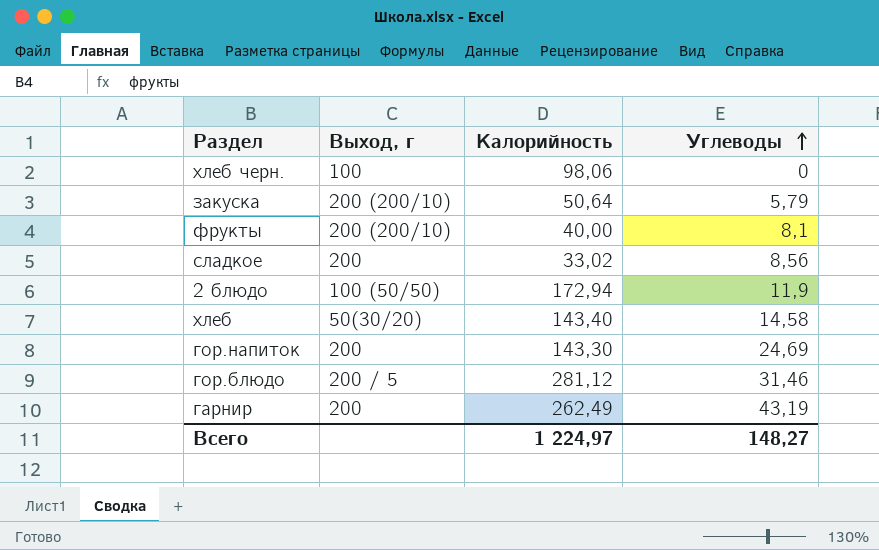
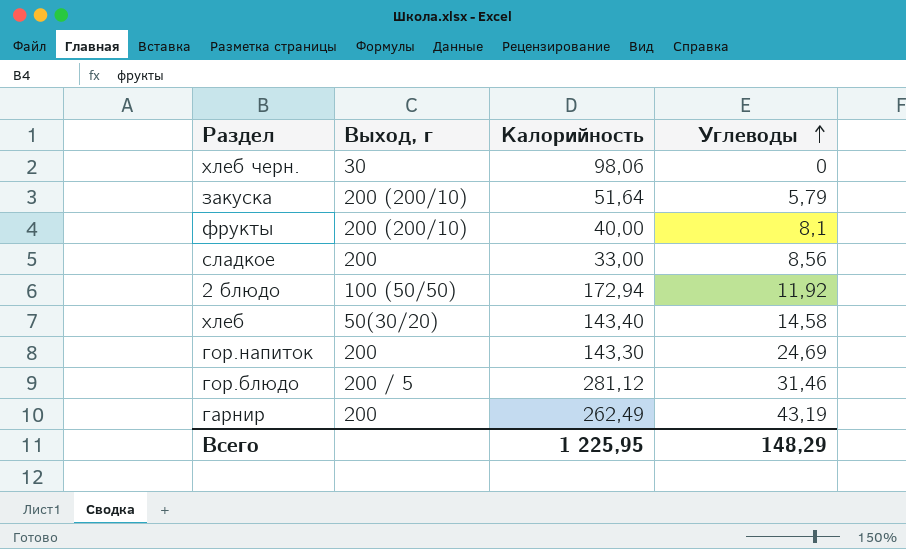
хлеб черн. | Выход, г: 100 -> 30
закуска | Калорийность: 50,64 -> 51,64
сладкое | Калорийность: 33,02 -> 33,00
2 блюдо | Углеводы: 11,9 -> 11,92
Всего | Калорийность: 1 224,97 -> 1 225,95
Всего | Углеводы: 148,27 -> 148,29

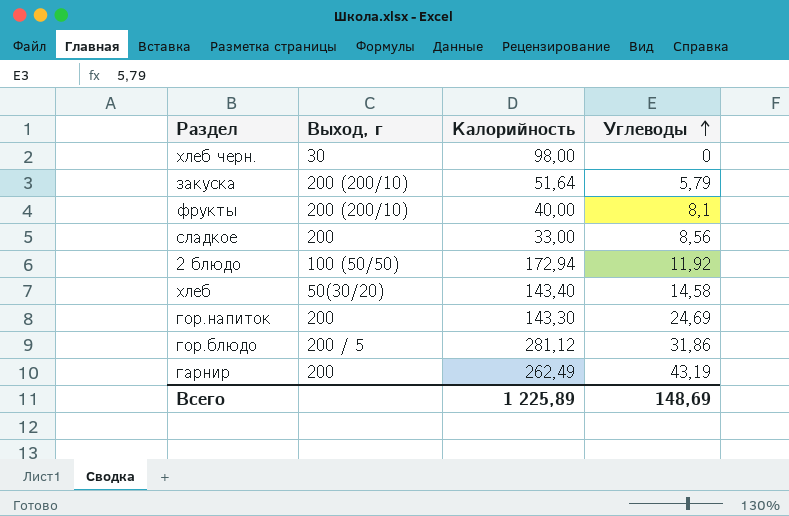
хлеб черн. | Калорийность: 98,06 -> 98,00
гор.блюдо | Углеводы: 31,46 -> 31,86
Всего | Калорийность: 1 225,95 -> 1 225,89
Всего | Углеводы: 148,29 -> 148,69

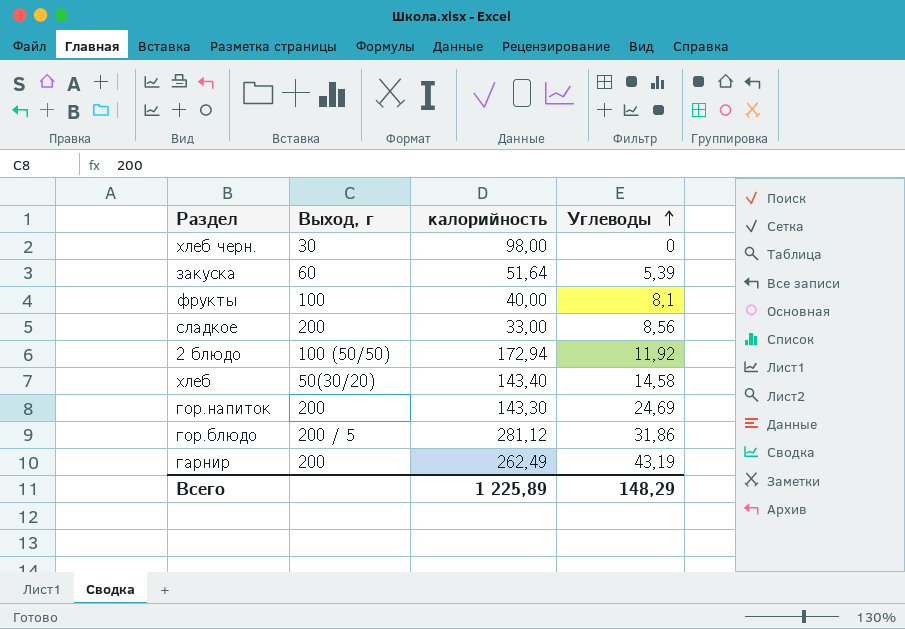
column name: Калорийность -> калорийность
закуска | Выход, г: 200 (200/10) -> 60
закуска | Углеводы: 5,79 -> 5,39
фрукты | Выход, г: 200 (200/10) -> 100
Всего | Углеводы: 148,69 -> 148,29

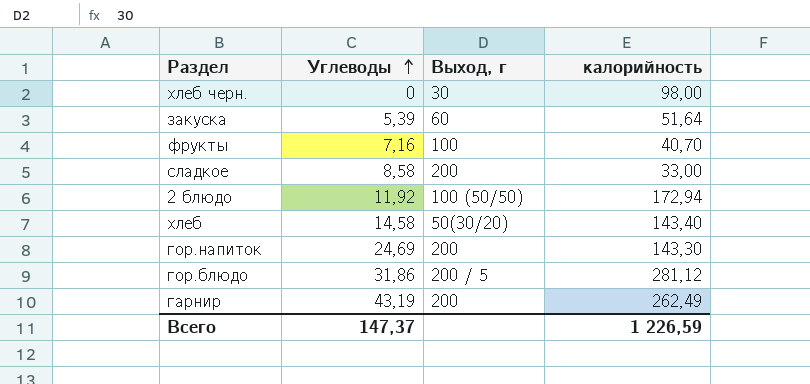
column Углеводы | position: 4 -> 2
фрукты | Углеводы: 8,1 -> 7,16
фрукты | калорийность: 40,00 -> 40,70
сладкое | Углеводы: 8,56 -> 8,58
Всего | Углеводы: 148,29 -> 147,37
Всего | калорийность: 1 225,89 -> 1 226,59

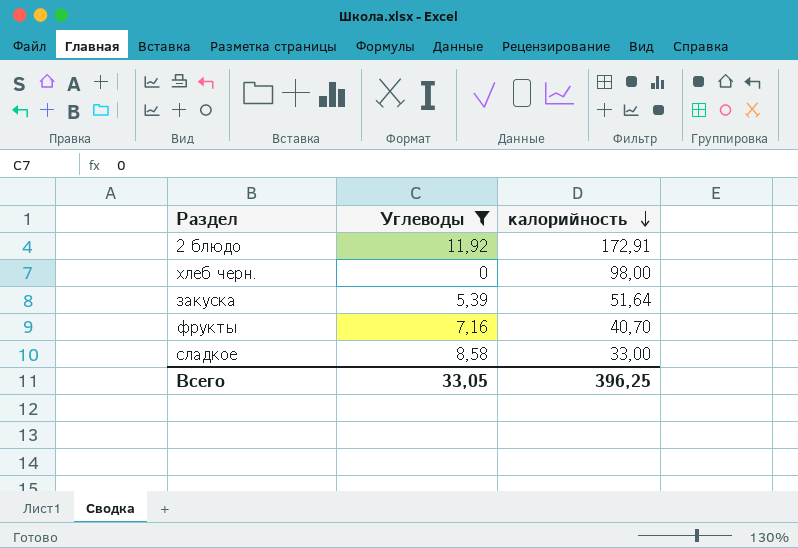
filter: none -> Углеводы <= 11,92
row order: Углеводы ascending -> калорийность descending
column Выход, г | position: 3 -> none
2 блюдо | калорийность: 172,94 -> 172,91
Всего | Углеводы: 147,37 -> 33,05
Всего | калорийность: 1 226,59 -> 396,25

